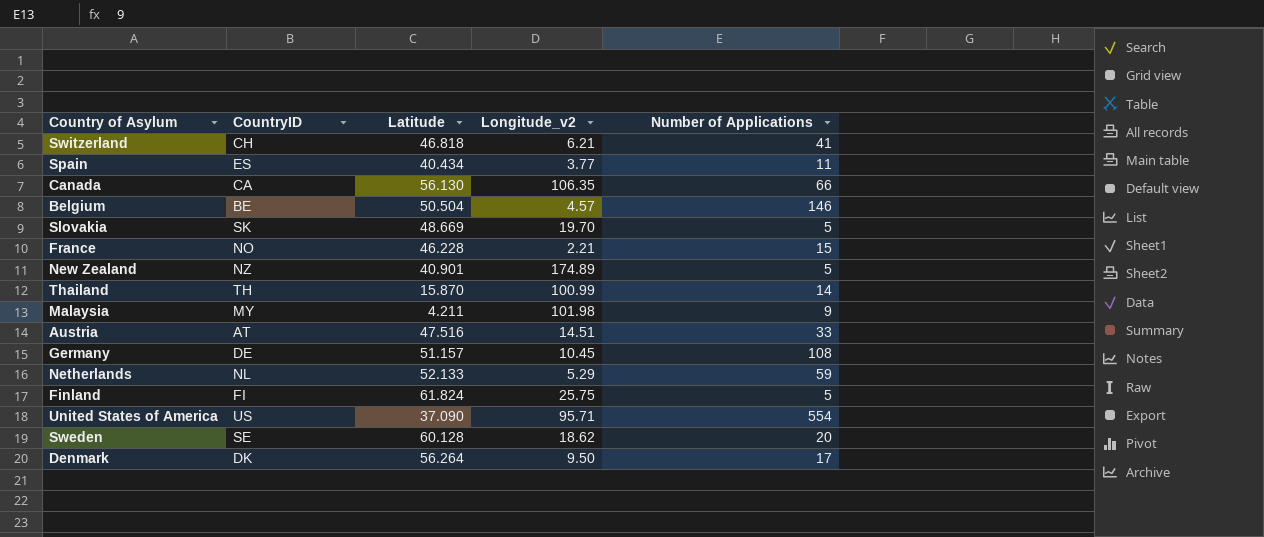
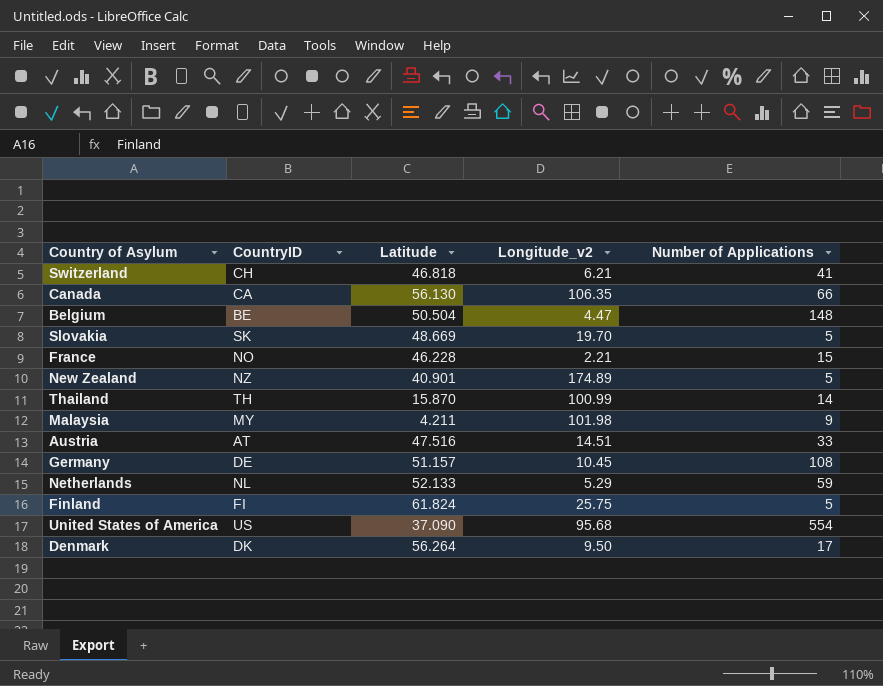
row Spain: ES | 40.434 | 3.77 | 11 -> none
row Sweden: SE | 60.128 | 18.62 | 20 -> none
Belgium | Longitude_v2: 4.57 -> 4.47
Belgium | Number of Applications: 146 -> 148
United States of America | Longitude_v2: 95.71 -> 95.68

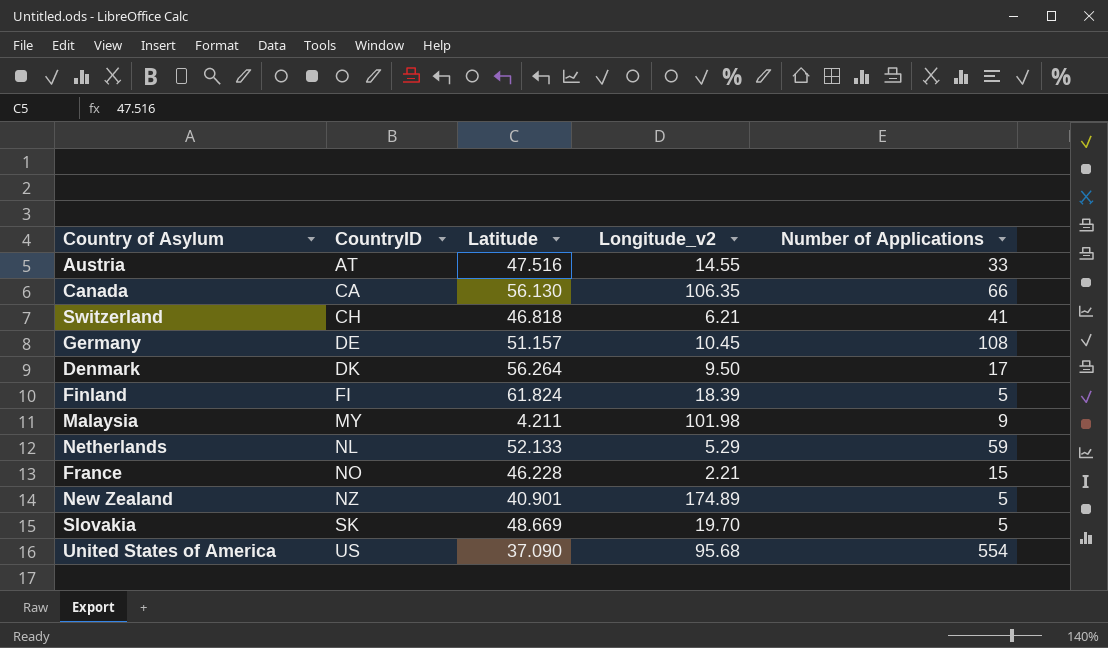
row order: none -> CountryID ascending
row Belgium: BE | 50.504 | 4.47 | 148 -> none
row Thailand: TH | 15.870 | 100.99 | 14 -> none
Austria | Longitude_v2: 14.51 -> 14.55
Finland | Longitude_v2: 25.75 -> 18.39

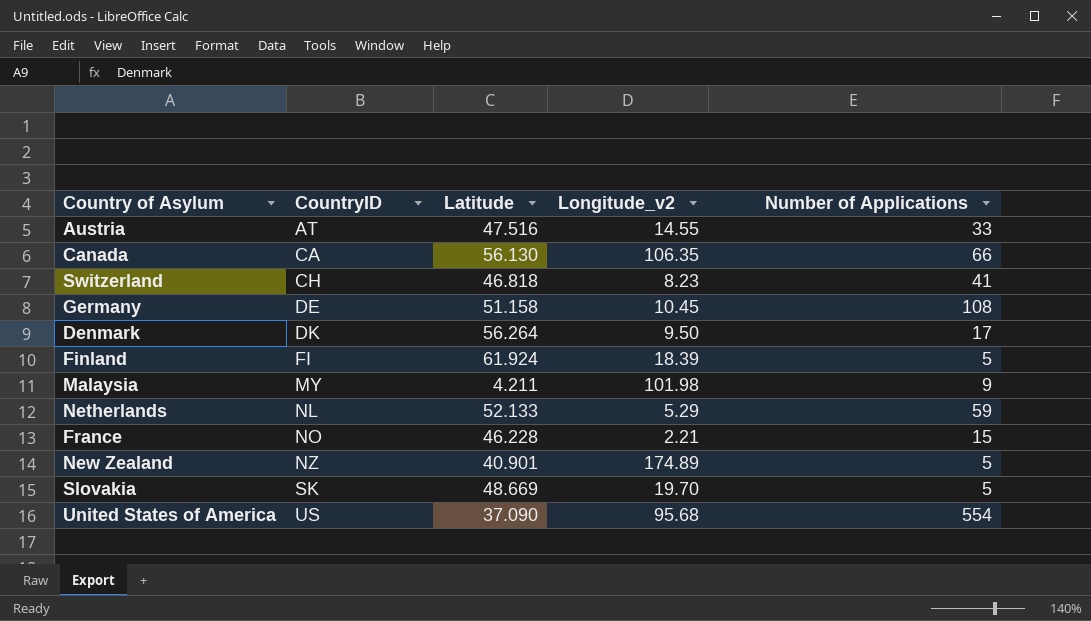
Switzerland | Longitude_v2: 6.21 -> 8.23
Germany | Latitude: 51.157 -> 51.158
Finland | Latitude: 61.824 -> 61.924

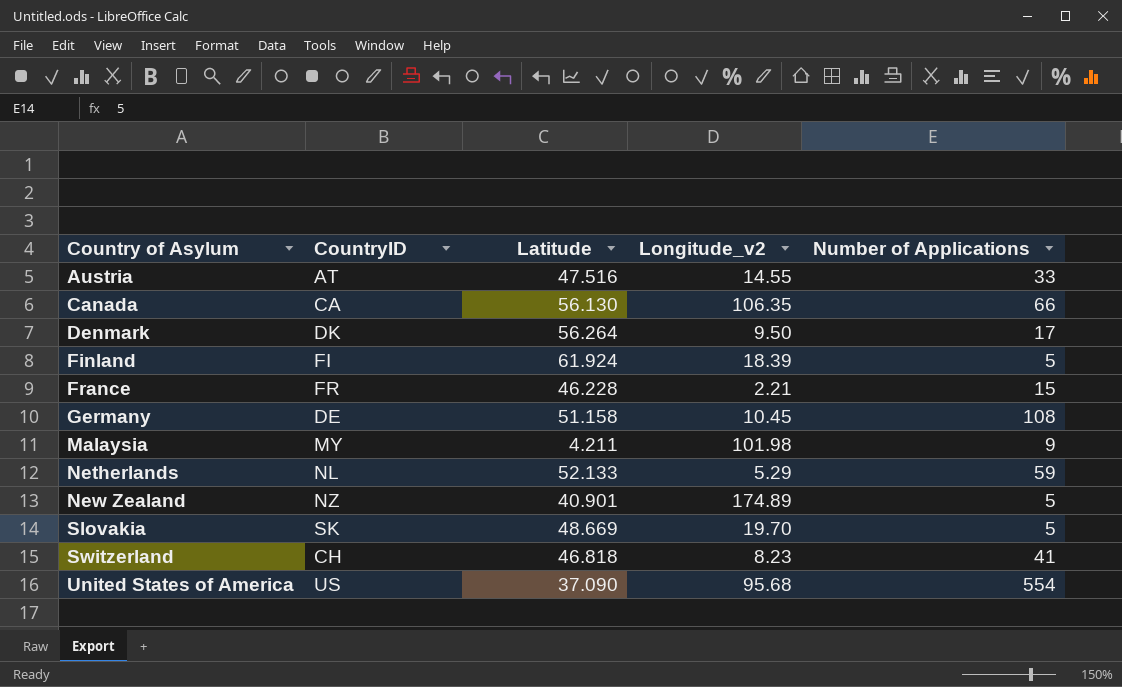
row order: CountryID ascending -> Country of Asylum ascending
France | CountryID: NO -> FR

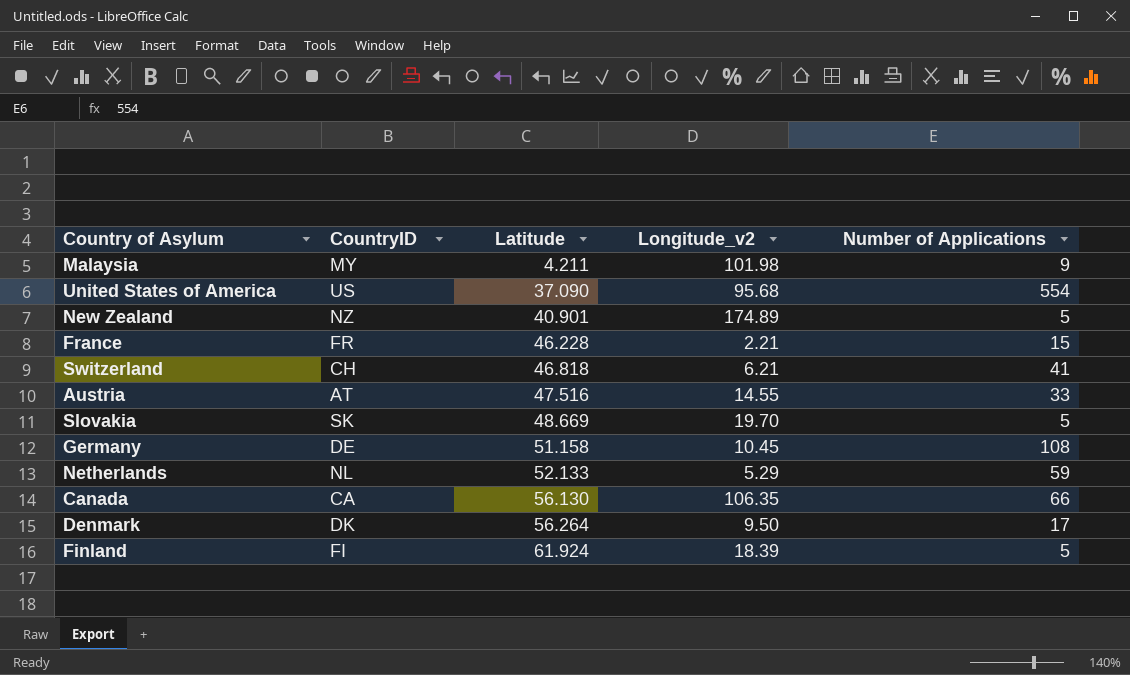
row order: Country of Asylum ascending -> Latitude ascending
Switzerland | Longitude_v2: 8.23 -> 6.21

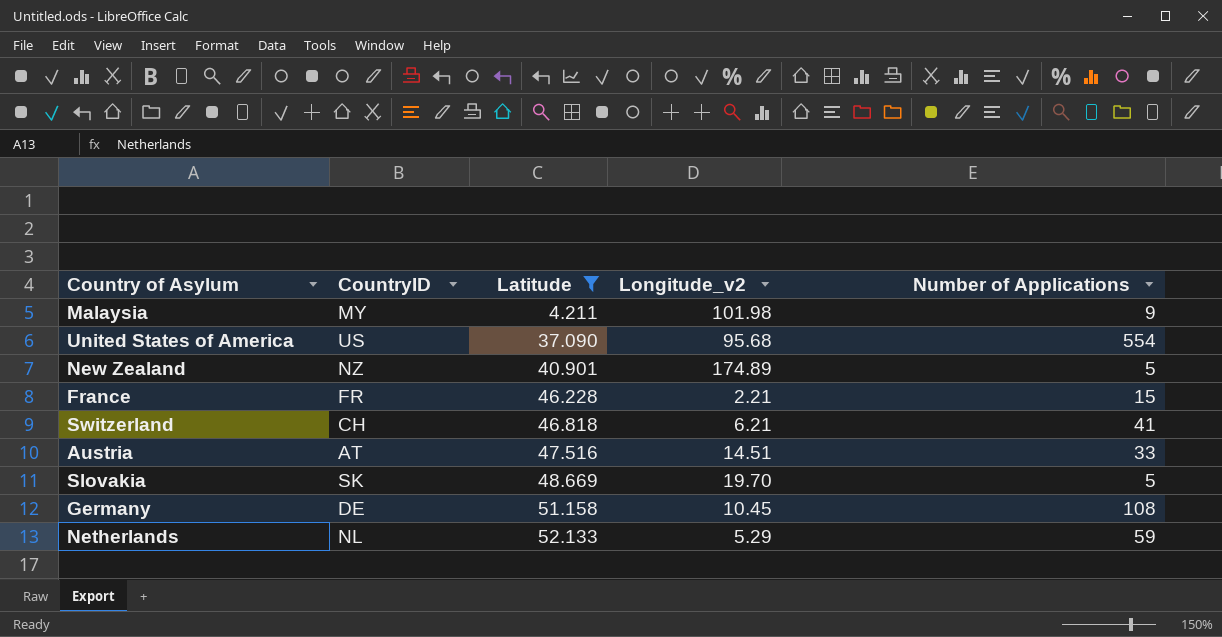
filter: none -> Latitude <= 52.133
Austria | Longitude_v2: 14.55 -> 14.51

